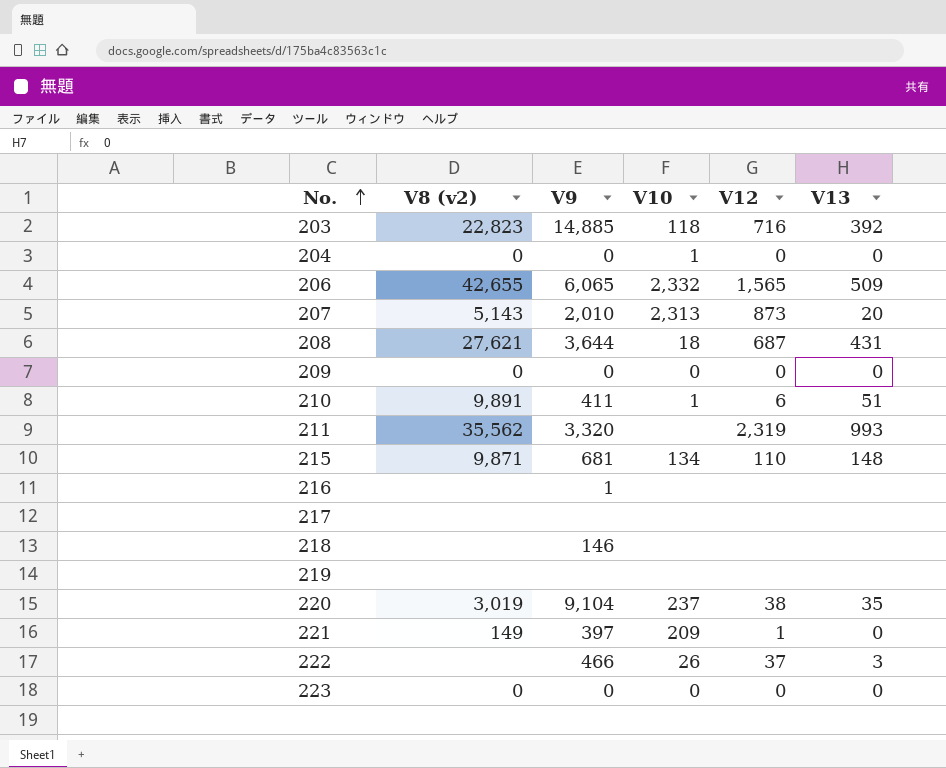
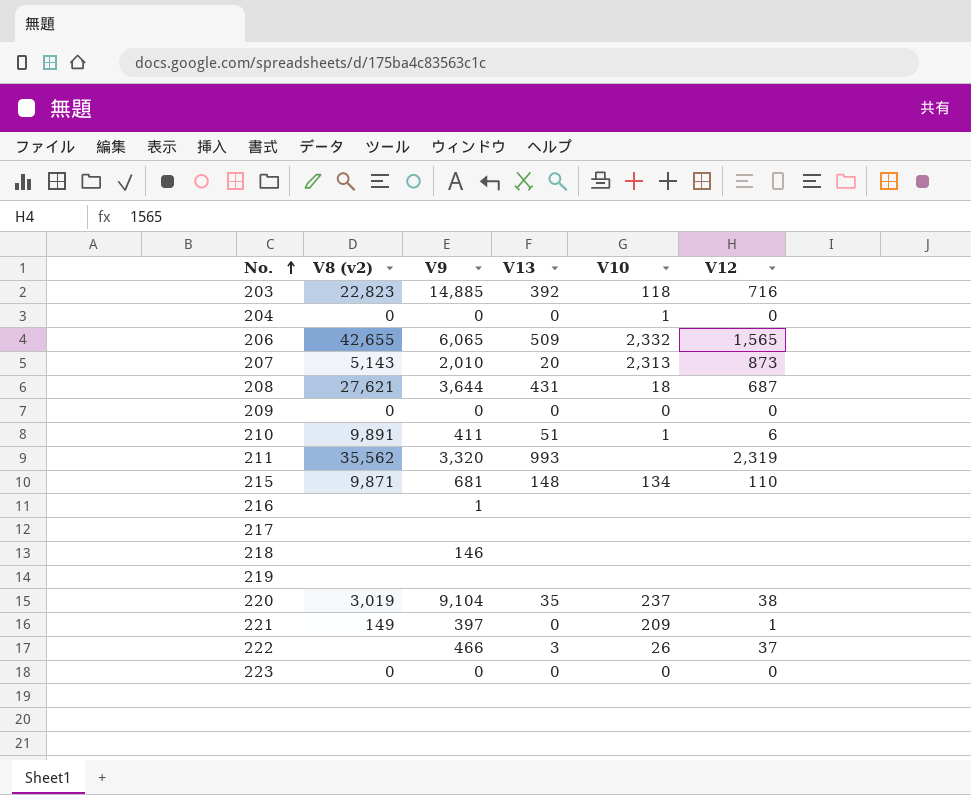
column V13 | position: 6 -> 4

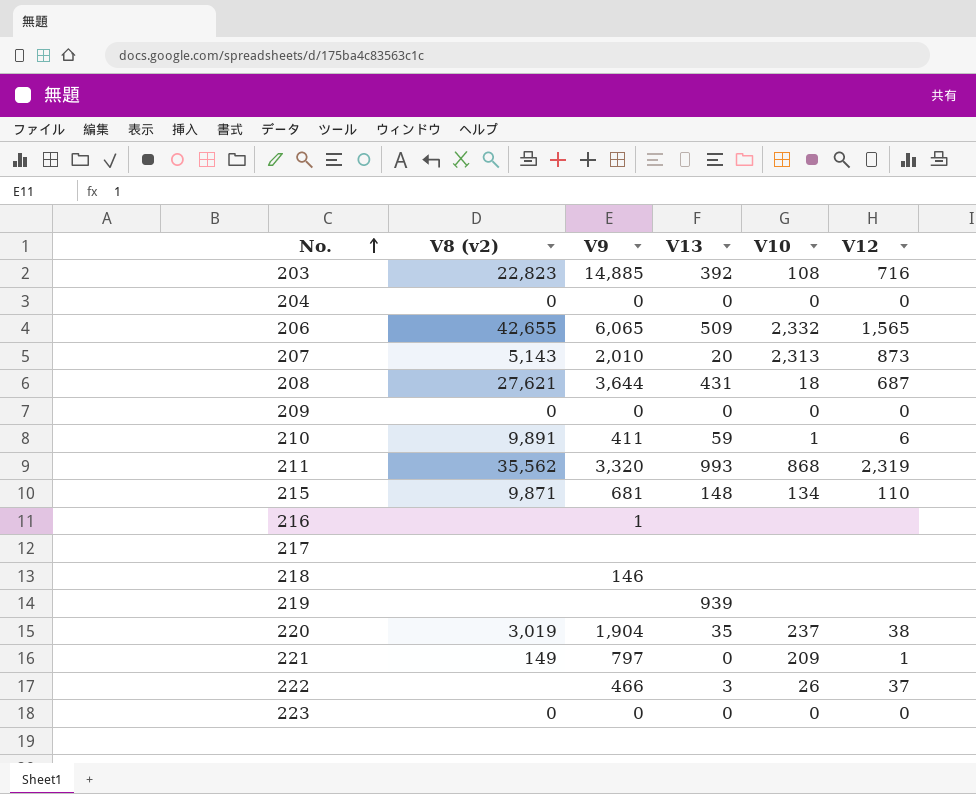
203 | V10: 118 -> 108
204 | V10: 1 -> 0
210 | V13: 51 -> 59
211 | V10: none -> 868
219 | V13: none -> 939
220 | V9: 9,104 -> 1,904
221 | V9: 397 -> 797

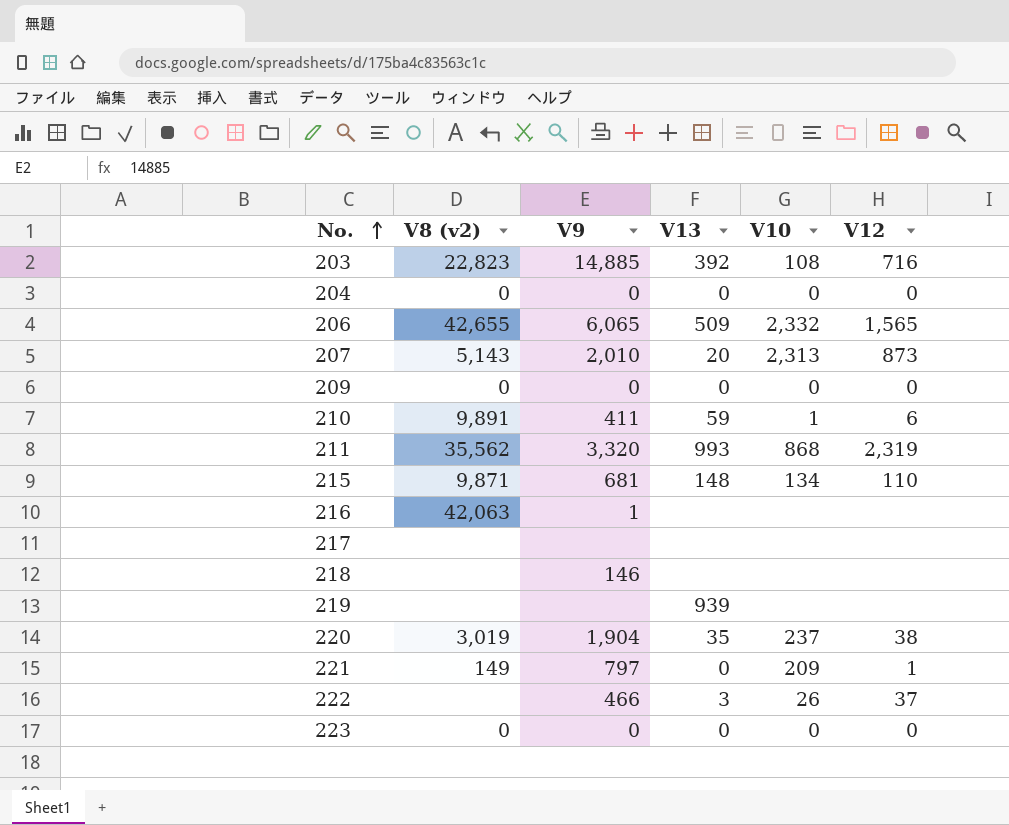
row 208: 27,621 | 3,644 | 431 | 18 | 687 -> none
216 | V8 (v2): none -> 42,063

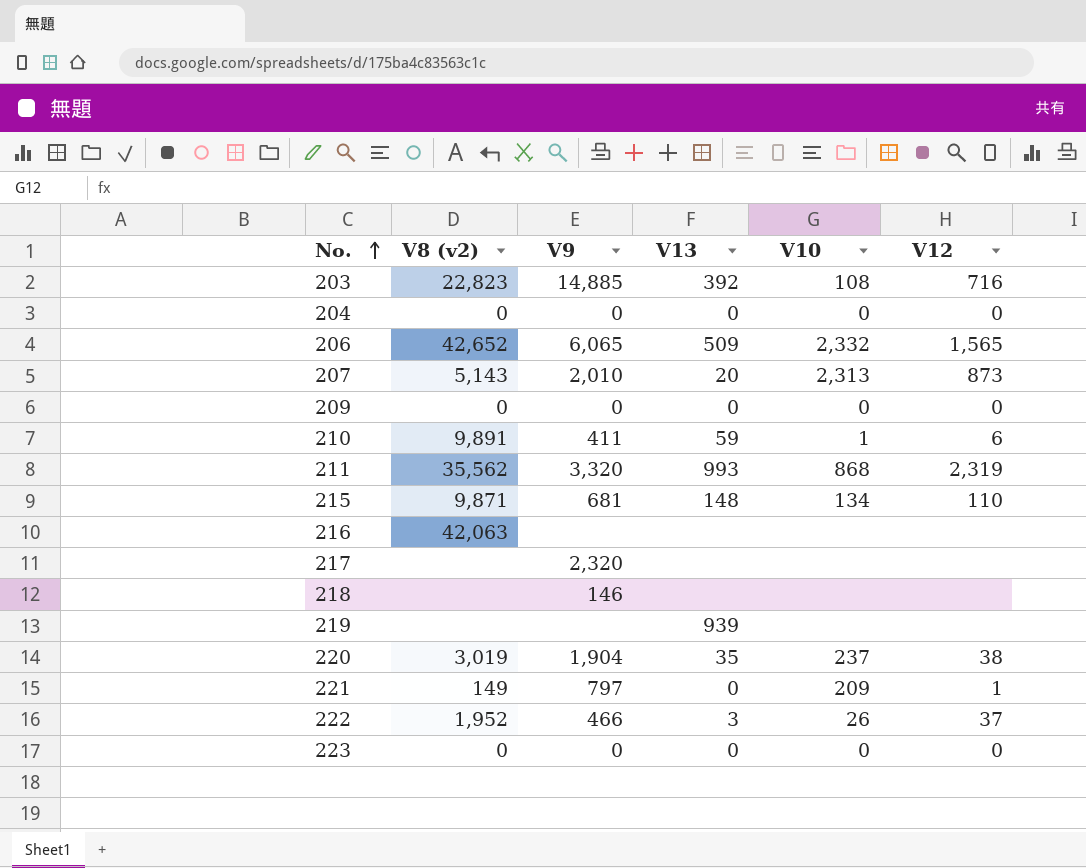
206 | V8 (v2): 42,655 -> 42,652
216 | V9: 1 -> none
217 | V9: none -> 2,320
222 | V8 (v2): none -> 1,952

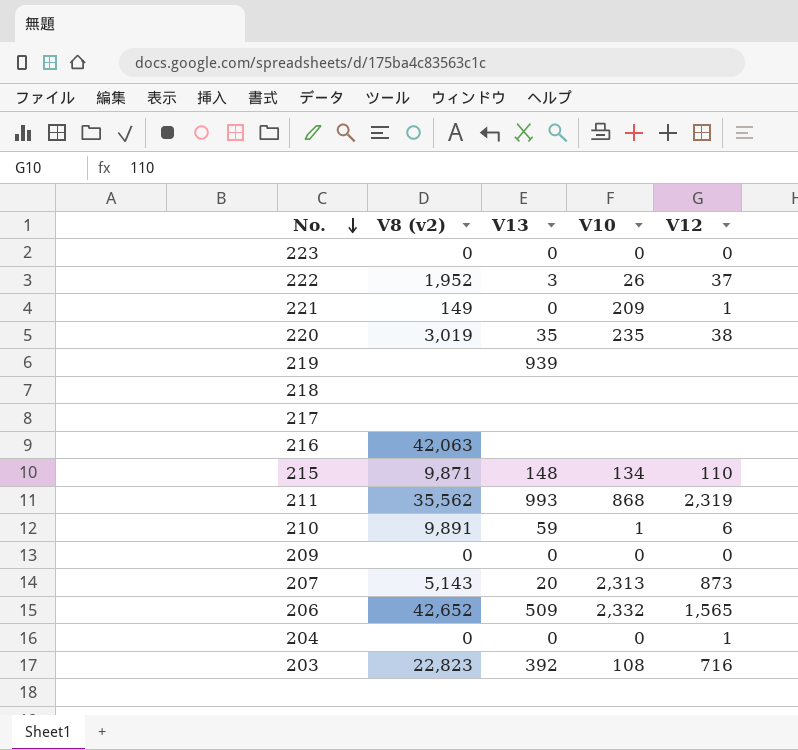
row order: No. ascending -> No. descending
column V9 | position: 3 -> none
220 | V10: 237 -> 235
204 | V12: 0 -> 1

